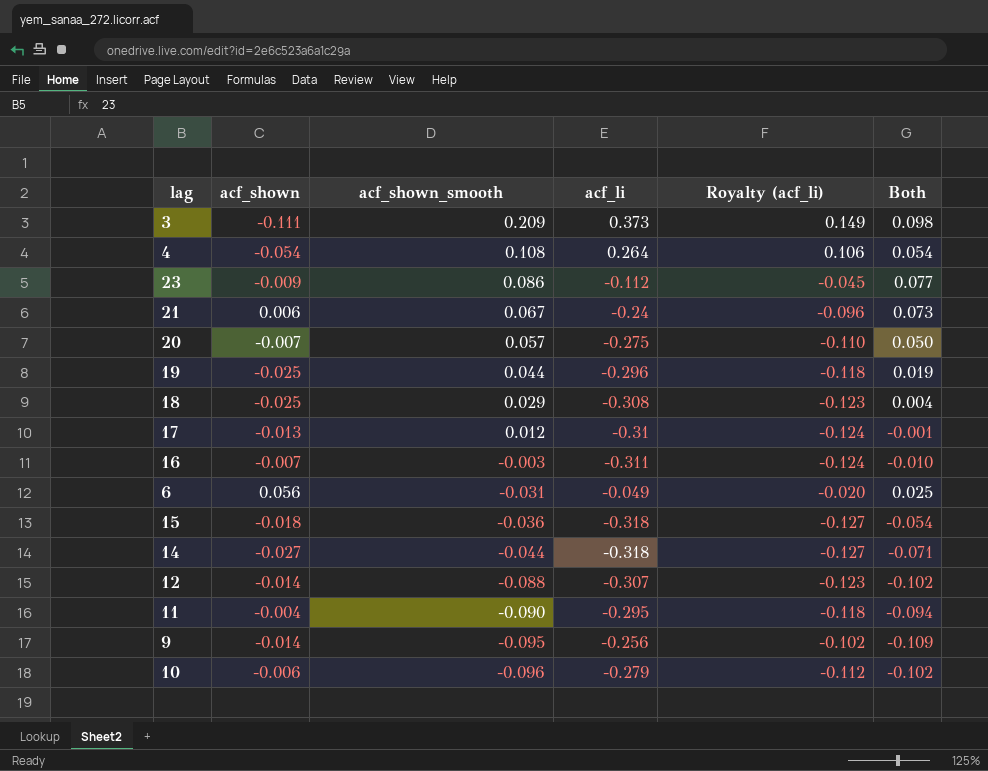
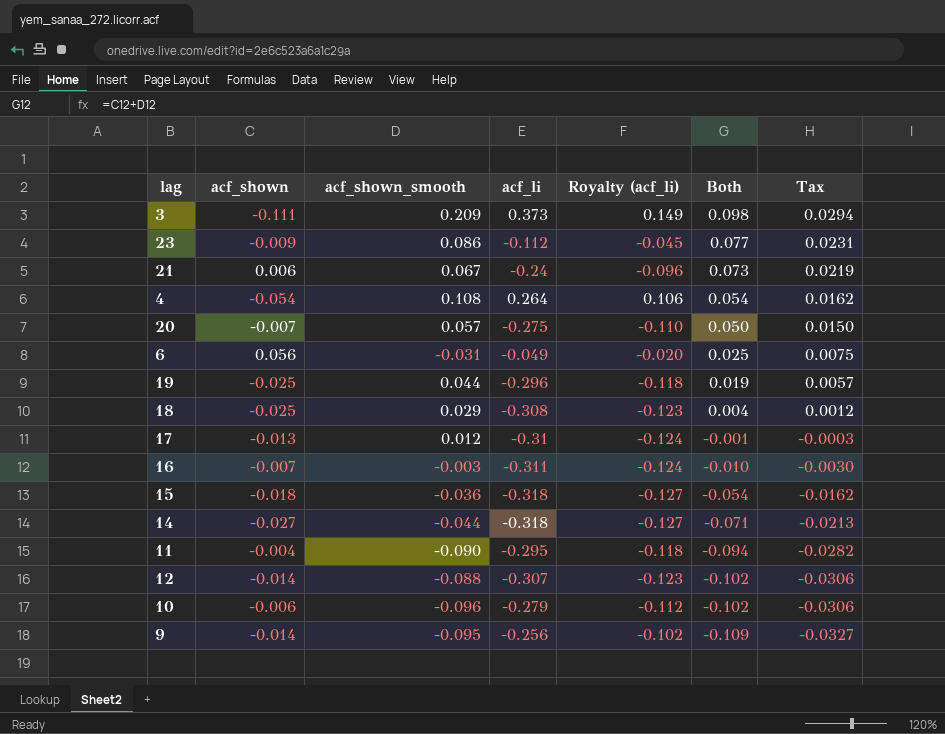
row order: acf_shown_smooth descending -> Both descending
column Tax | formula: none -> [Both] * 0.3

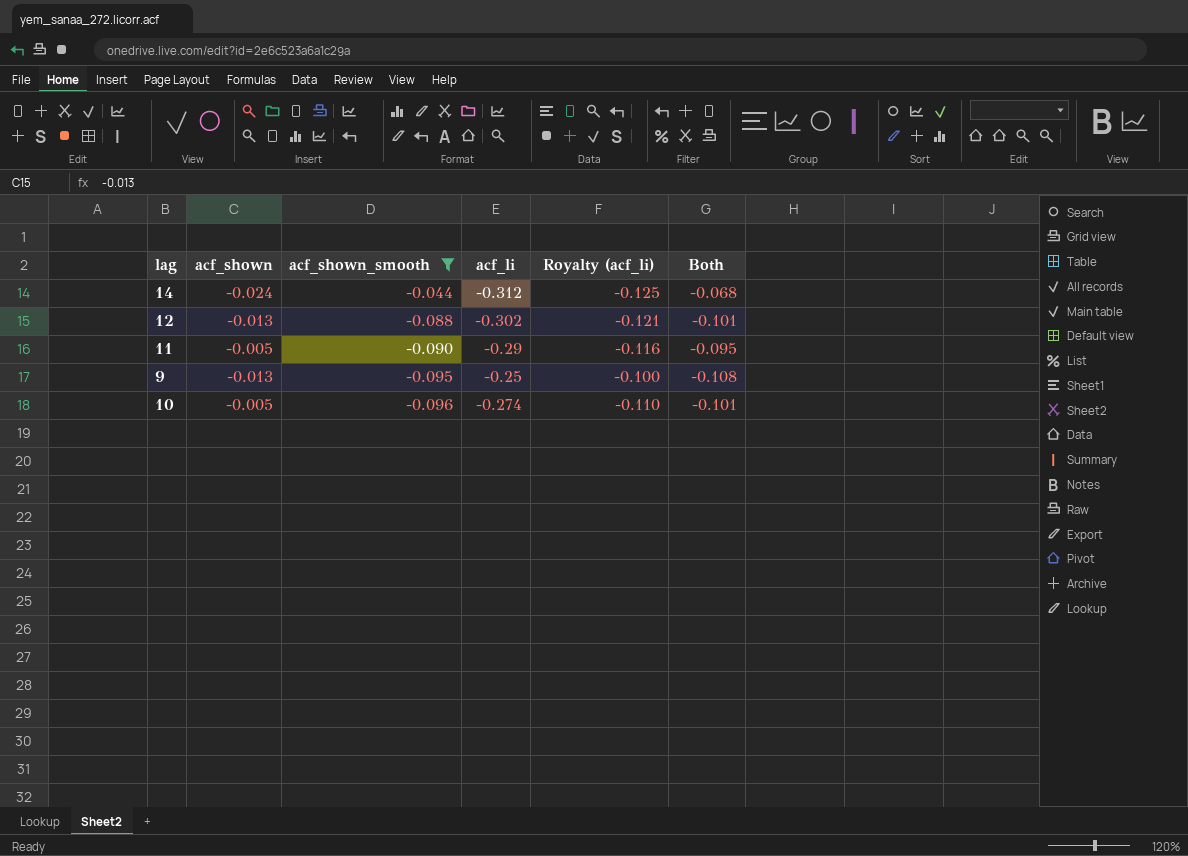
filter: none -> acf_shown_smooth <= -0.044
row order: Both descending -> acf_shown_smooth descending
column Tax | formula: [Both] * 0.3 -> none
14 | acf_shown: -0.027 -> -0.024
14 | acf_li: -0.318 -> -0.312
14 | Royalty (acf_li): -0.127 -> -0.125
14 | Both: -0.071 -> -0.068
12 | acf_shown: -0.014 -> -0.013
12 | acf_li: -0.307 -> -0.302
12 | Royalty (acf_li): -0.123 -> -0.121
12 | Both: -0.102 -> -0.101
11 | acf_shown: -0.004 -> -0.005
11 | acf_li: -0.295 -> -0.29
11 | Royalty (acf_li): -0.118 -> -0.116
11 | Both: -0.094 -> -0.095
9 | acf_shown: -0.014 -> -0.013
9 | acf_li: -0.256 -> -0.25
9 | Royalty (acf_li): -0.102 -> -0.100
9 | Both: -0.109 -> -0.108
10 | acf_shown: -0.006 -> -0.005
10 | acf_li: -0.279 -> -0.274
10 | Royalty (acf_li): -0.112 -> -0.110
10 | Both: -0.102 -> -0.101

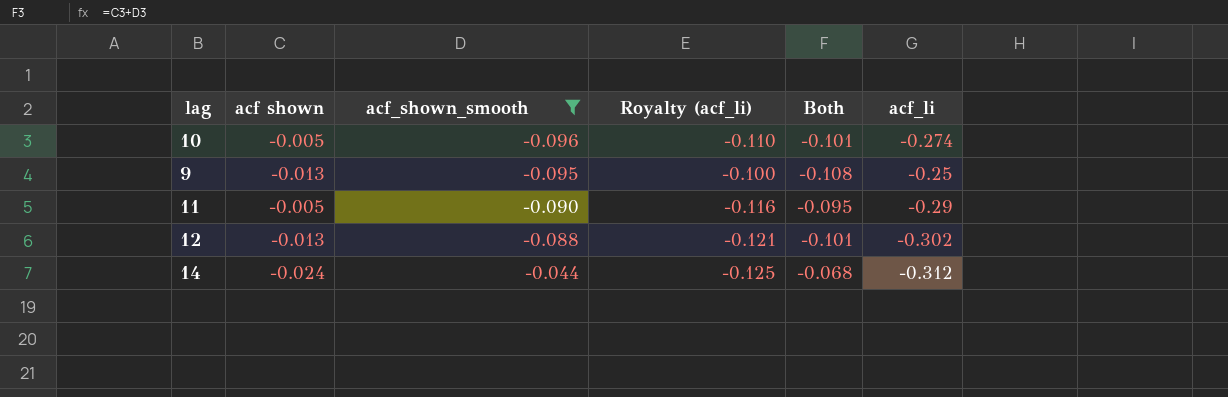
row order: acf_shown_smooth descending -> acf_shown_smooth ascending
column name: acf_shown -> acf shown
column acf_li | position: 4 -> 6

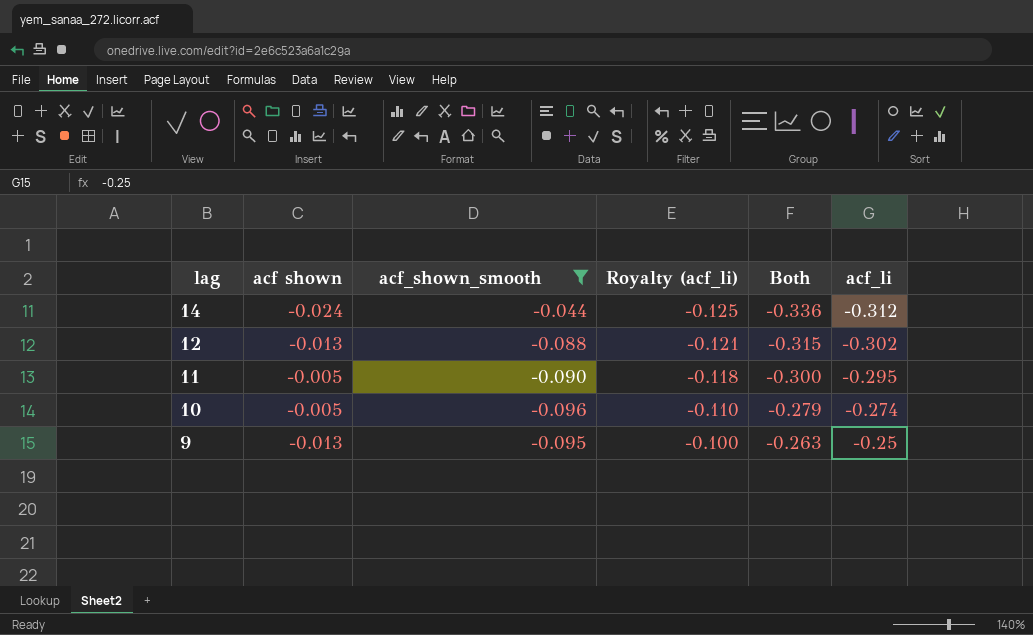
row order: acf_shown_smooth ascending -> lag descending
column Both | formula: [acf shown] + [acf_shown_smooth] -> [acf shown] + [acf_li]
11 | Royalty (acf_li): -0.116 -> -0.118
11 | acf_li: -0.29 -> -0.295

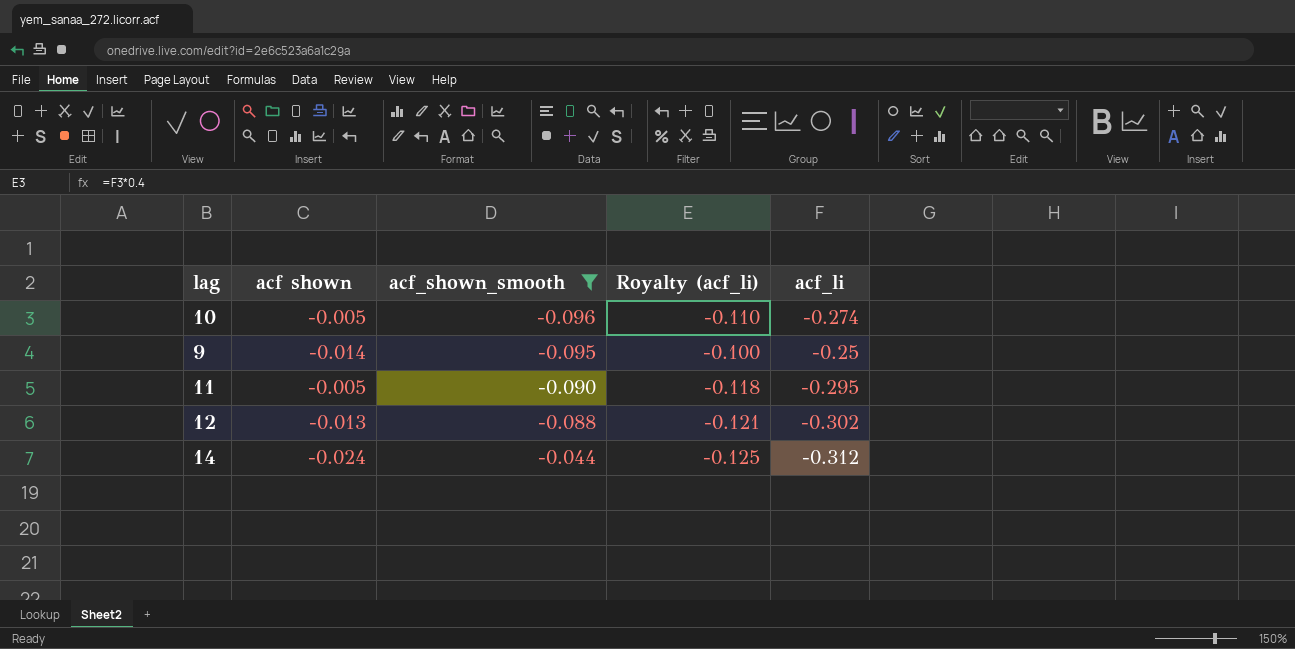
row order: lag descending -> acf_shown_smooth ascending
column Both | formula: [acf shown] + [acf_li] -> none
9 | acf shown: -0.013 -> -0.014

